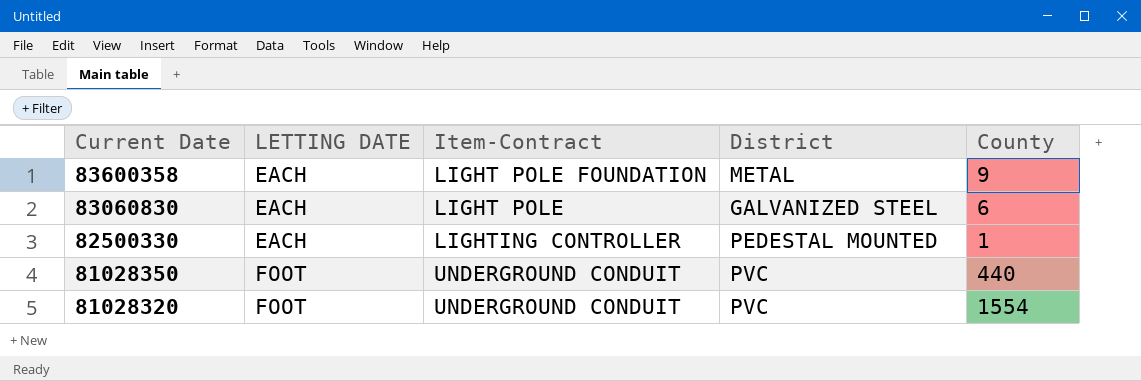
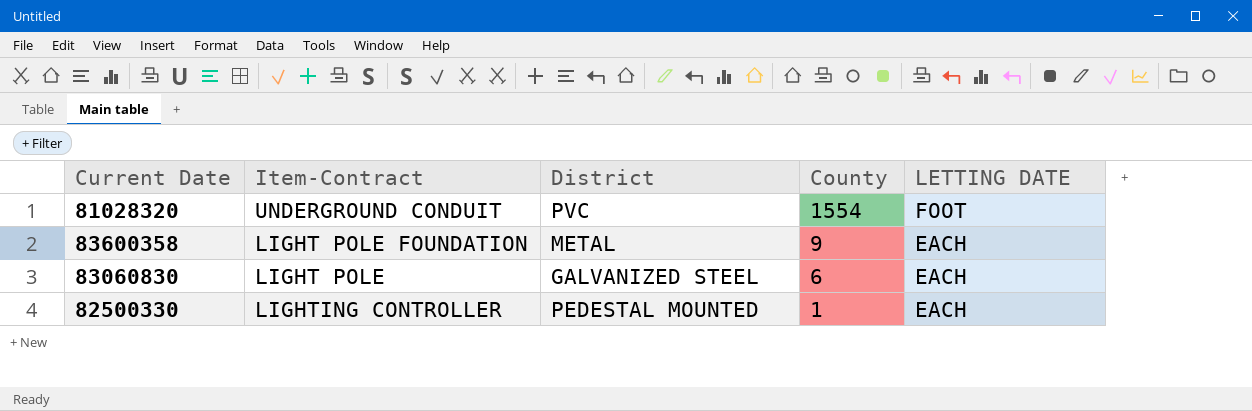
row order: Current Date descending -> County descending
column LETTING DATE | position: 2 -> 5
row 81028350: FOOT | UNDERGROUND CONDUIT | PVC | 440 -> none

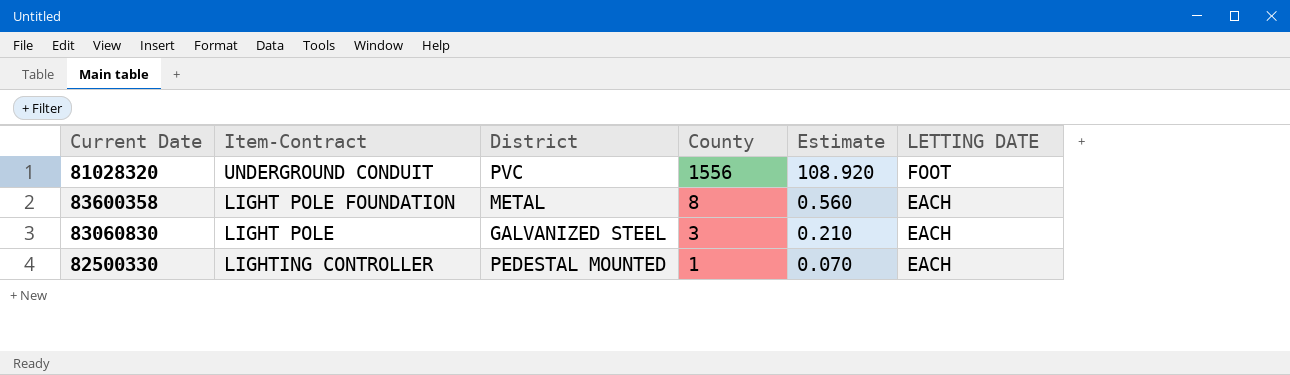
column Estimate | formula: none -> [County] * 0.07
81028320 | County: 1554 -> 1556
83600358 | County: 9 -> 8
83060830 | County: 6 -> 3

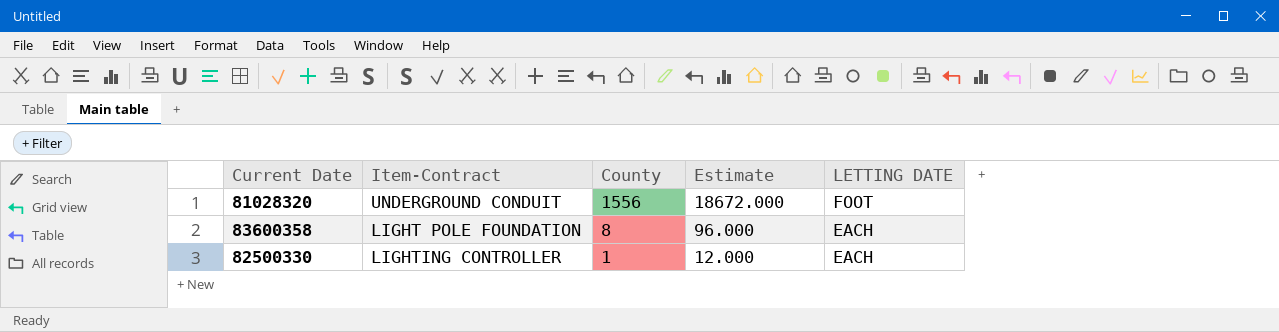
column District | position: 3 -> none
column Estimate | formula: [County] * 0.07 -> [County] * 12
row 83060830: LIGHT POLE | GALVANIZED STEEL | 3 | 0.210 | EACH -> none

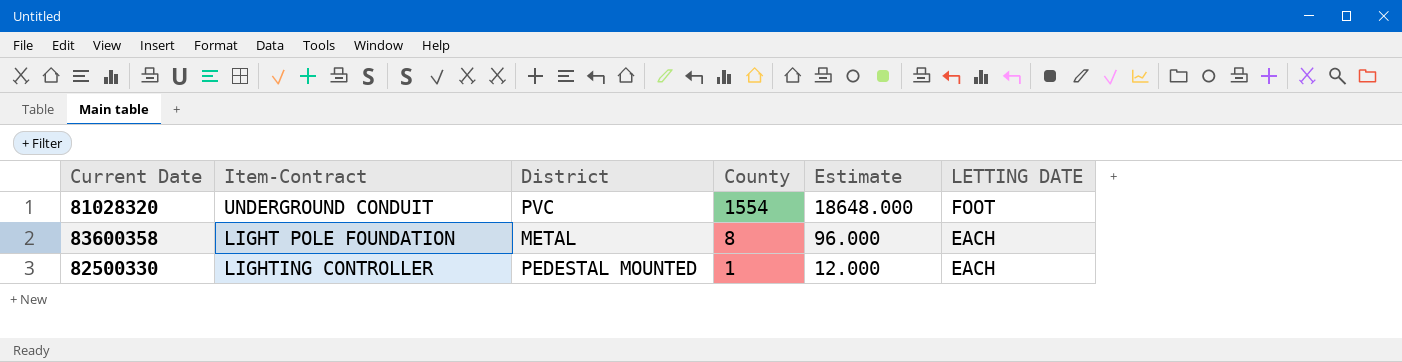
column District | position: none -> 3
81028320 | County: 1556 -> 1554
81028320 | Estimate: 18672.000 -> 18648.000

